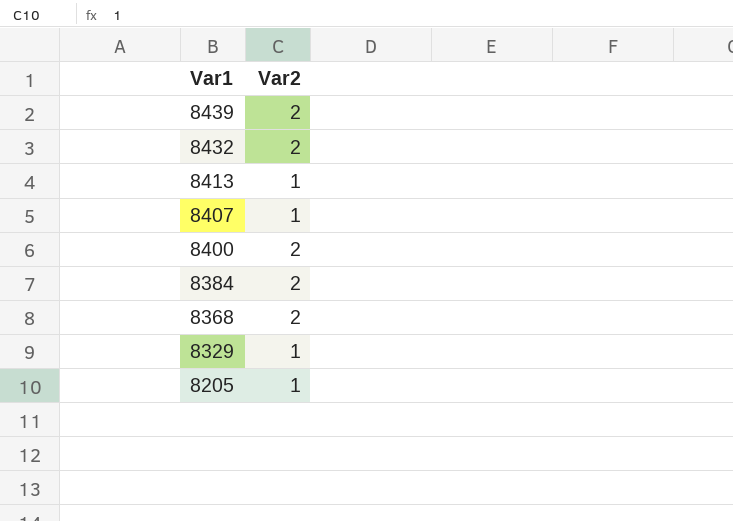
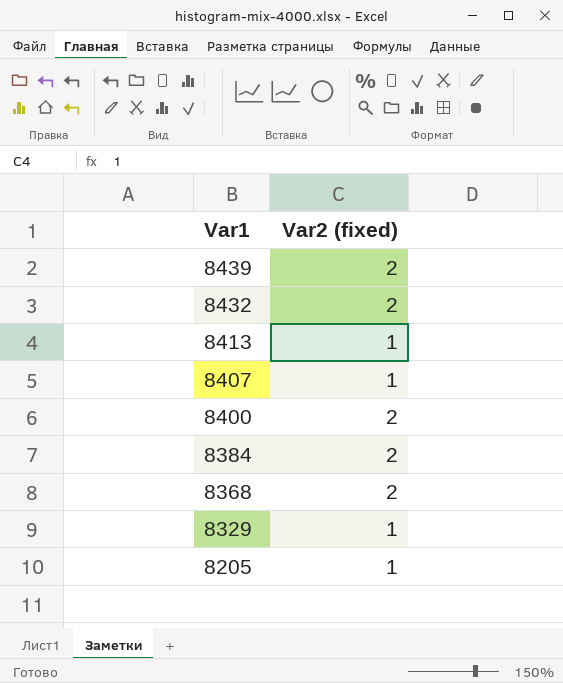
column name: Var2 -> Var2 (fixed)

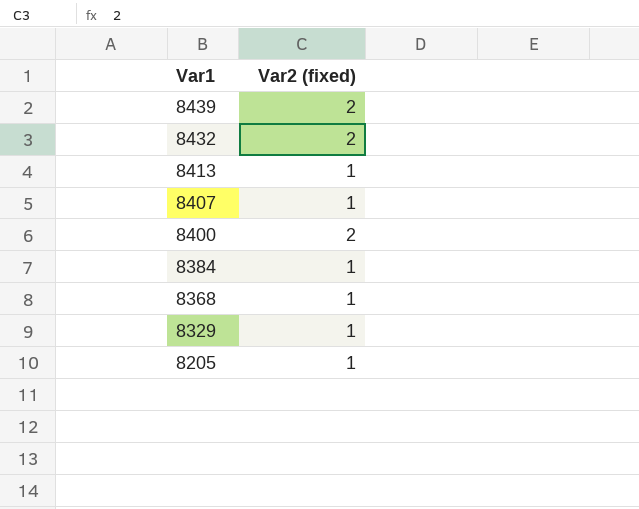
8384 | Var2 (fixed): 2 -> 1
8368 | Var2 (fixed): 2 -> 1

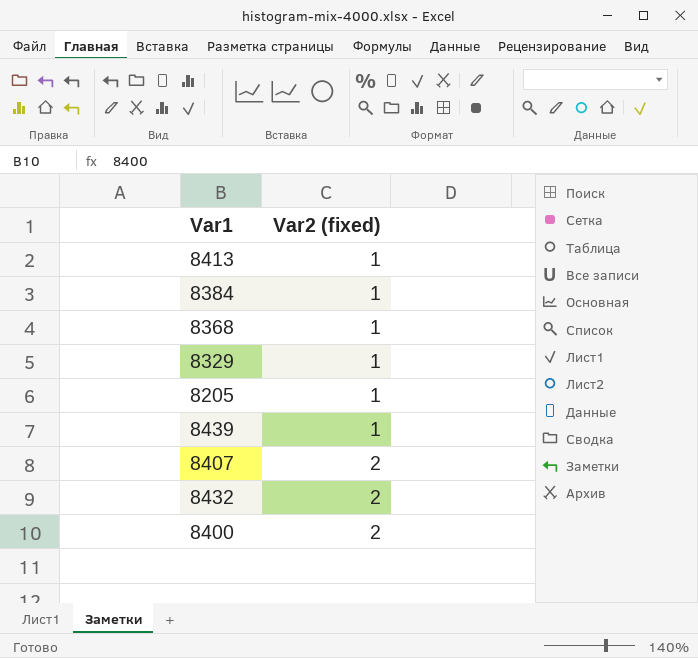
row order: Var1 descending -> Var2 (fixed) ascending
8439 | Var2 (fixed): 2 -> 1
8407 | Var2 (fixed): 1 -> 2

